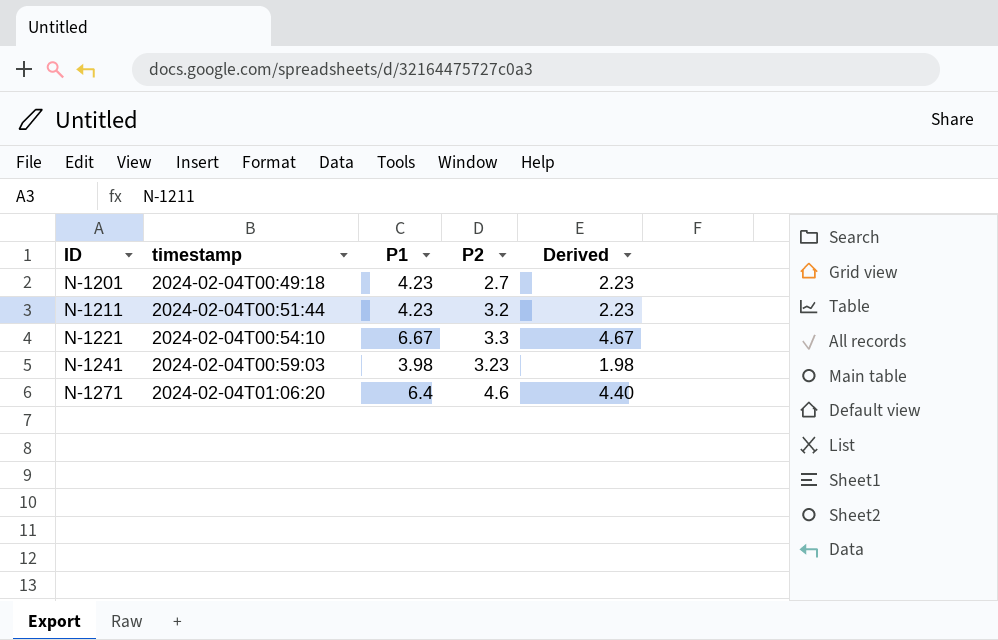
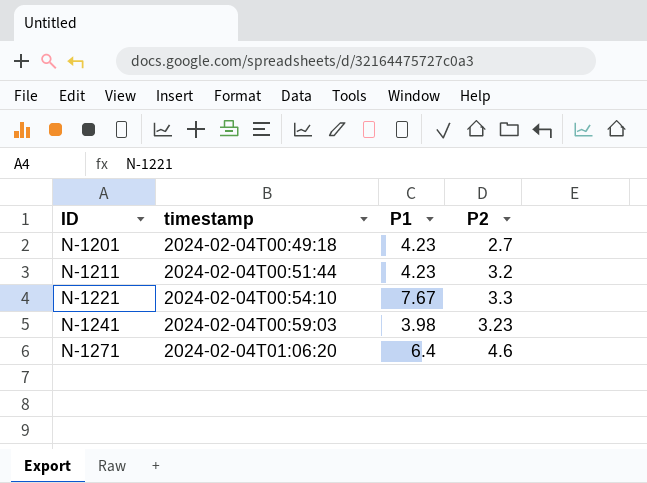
column Derived | formula: [P1] - 2 -> none
N-1221 | P1: 6.67 -> 7.67

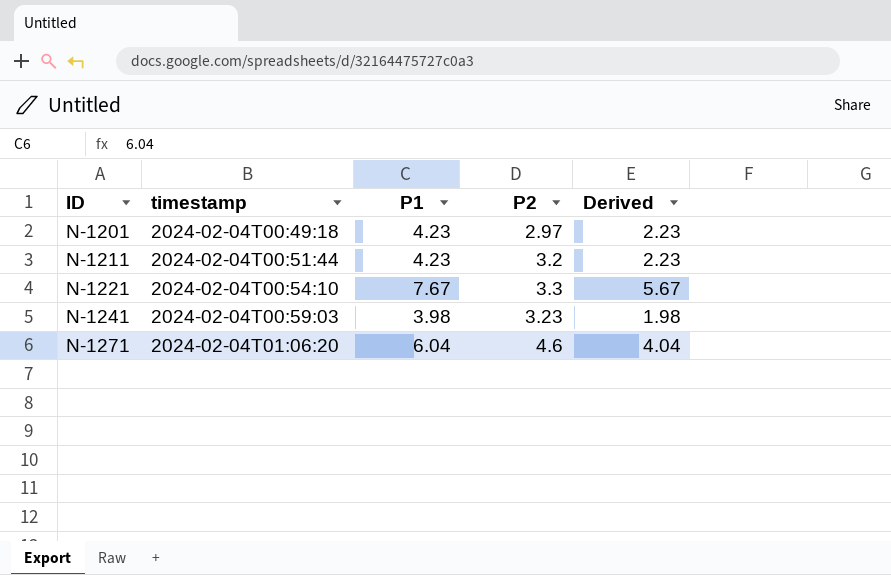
column Derived | formula: none -> [P1] - 2
N-1201 | P2: 2.7 -> 2.97
N-1271 | P1: 6.4 -> 6.04

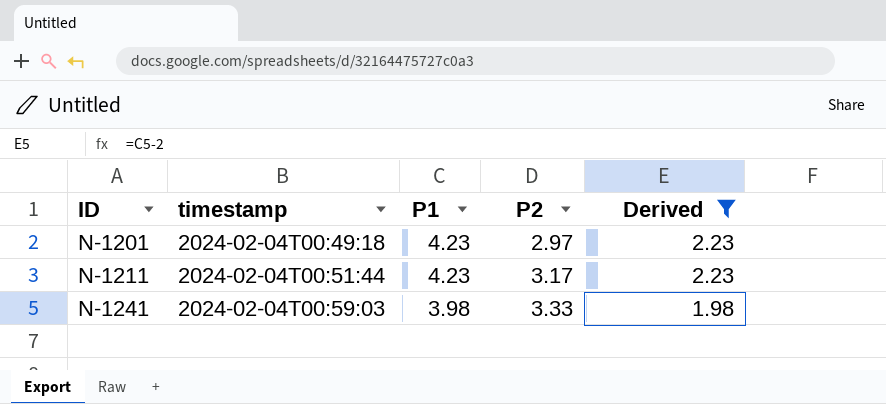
filter: none -> Derived <= 2.23
N-1211 | P2: 3.2 -> 3.17
N-1241 | P2: 3.23 -> 3.33

